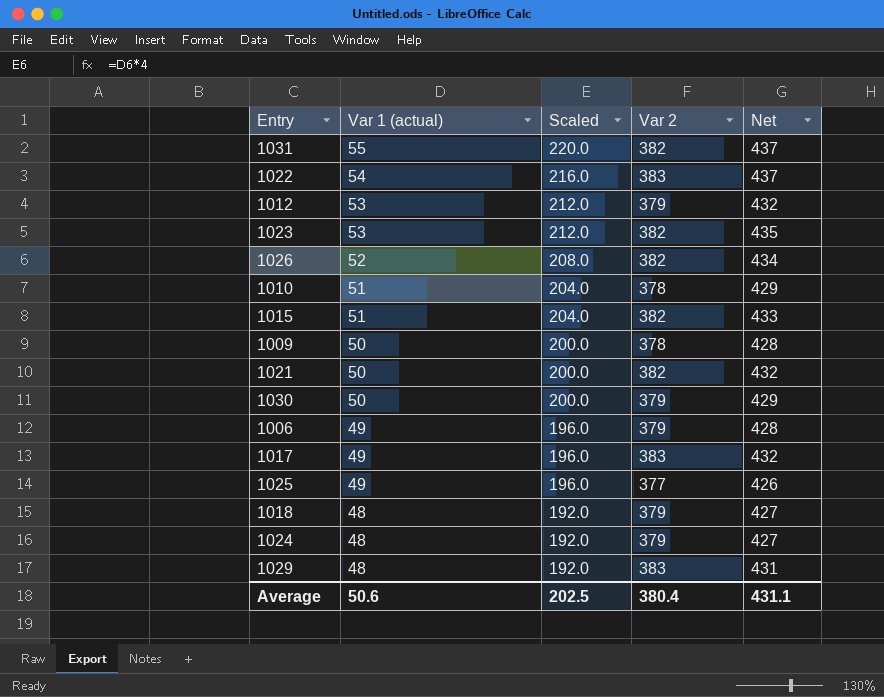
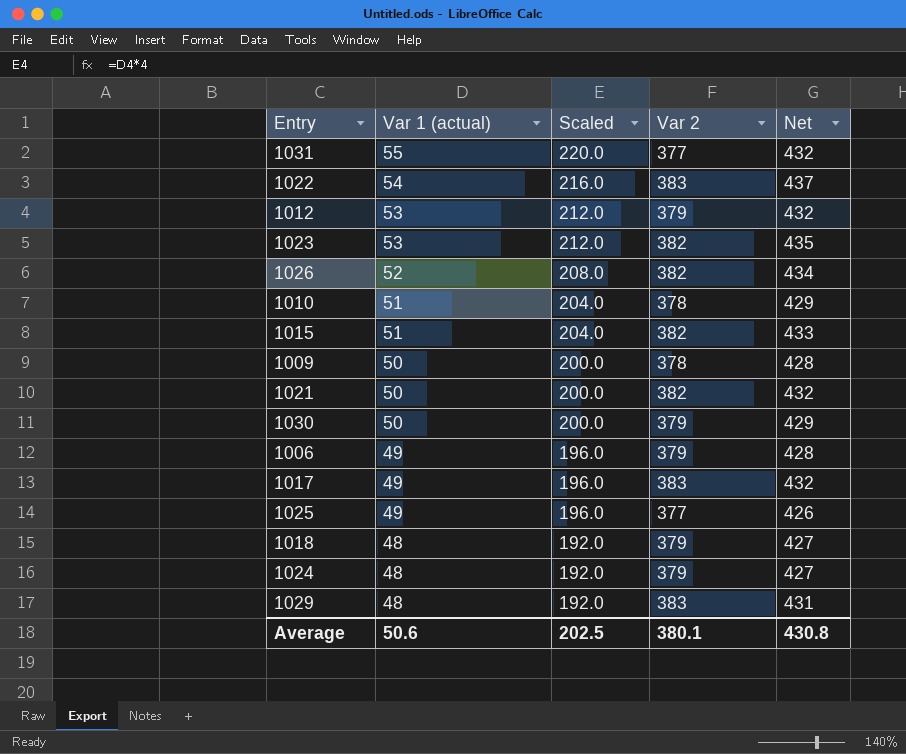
1031 | Var 2: 382 -> 377
1031 | Net: 437 -> 432
Average | Var 2: 380.4 -> 380.1
Average | Net: 431.1 -> 430.8

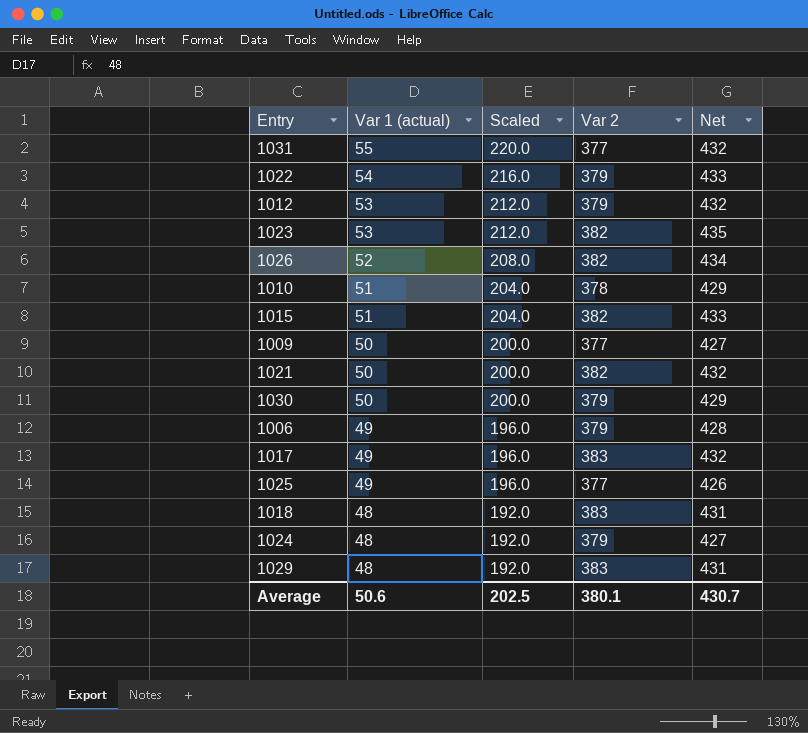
1022 | Var 2: 383 -> 379
1022 | Net: 437 -> 433
1009 | Var 2: 378 -> 377
1009 | Net: 428 -> 427
1018 | Var 2: 379 -> 383
1018 | Net: 427 -> 431
Average | Net: 430.8 -> 430.7

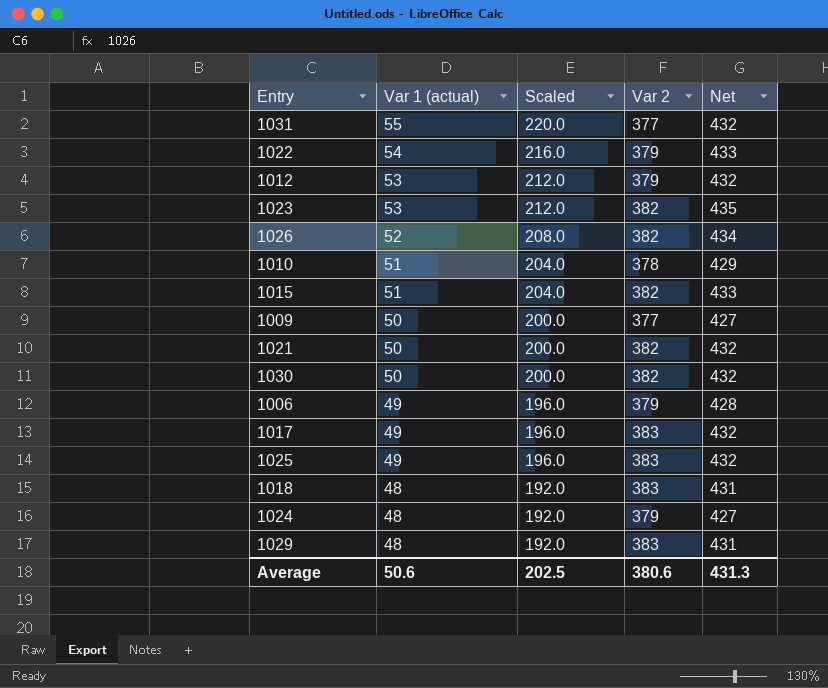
1030 | Var 2: 379 -> 382
1030 | Net: 429 -> 432
1025 | Var 2: 377 -> 383
1025 | Net: 426 -> 432
Average | Var 2: 380.1 -> 380.6
Average | Net: 430.7 -> 431.3

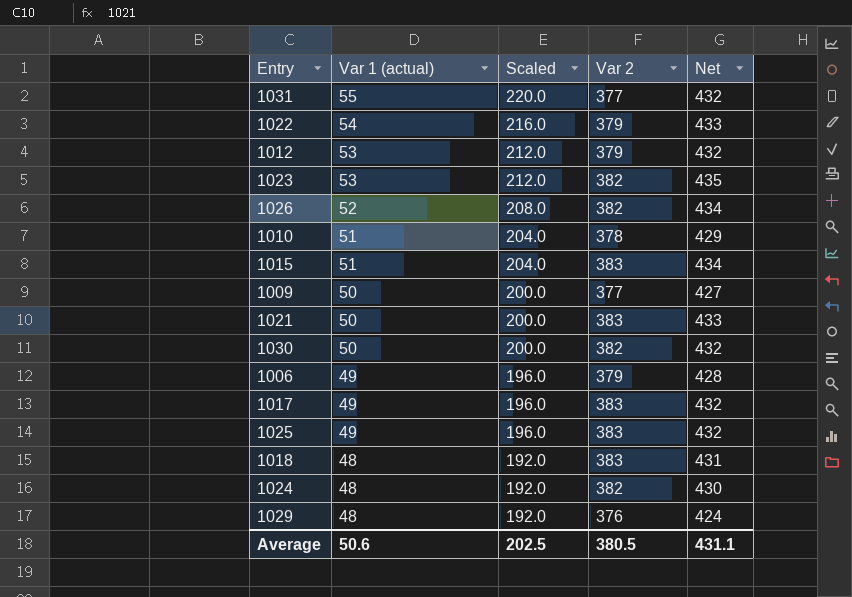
1015 | Var 2: 382 -> 383
1015 | Net: 433 -> 434
1021 | Var 2: 382 -> 383
1021 | Net: 432 -> 433
1024 | Var 2: 379 -> 382
1024 | Net: 427 -> 430
1029 | Var 2: 383 -> 376
1029 | Net: 431 -> 424
Average | Var 2: 380.6 -> 380.5
Average | Net: 431.3 -> 431.1

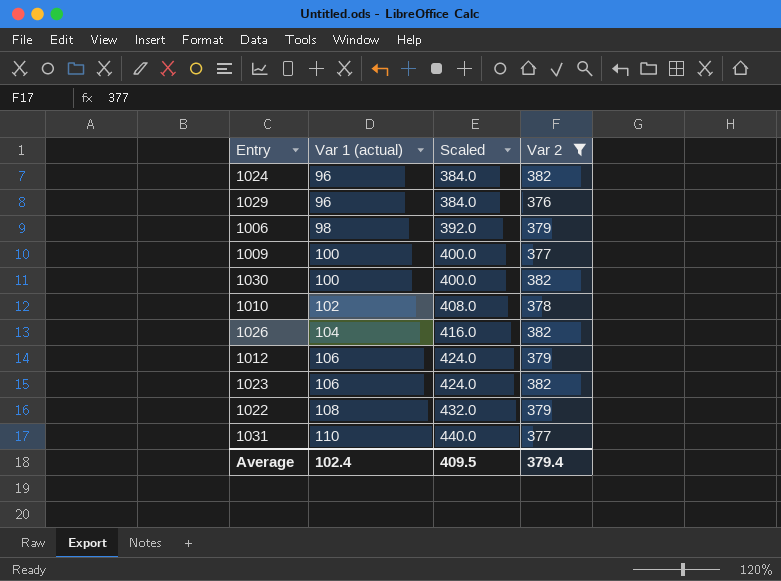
filter: none -> Var 2 != 383
row order: Var 1 (actual) descending -> Var 1 (actual) ascending
column Net | formula: [Var 1 (actual)] + [Var 2] -> none
1024 | Var 1 (actual): 48 -> 96
1024 | Scaled: 192.0 -> 384.0
1029 | Var 1 (actual): 48 -> 96
1029 | Scaled: 192.0 -> 384.0
1006 | Var 1 (actual): 49 -> 98
1006 | Scaled: 196.0 -> 392.0
1009 | Var 1 (actual): 50 -> 100
1009 | Scaled: 200.0 -> 400.0
1030 | Var 1 (actual): 50 -> 100
1030 | Scaled: 200.0 -> 400.0
1010 | Var 1 (actual): 51 -> 102
1010 | Scaled: 204.0 -> 408.0
1026 | Var 1 (actual): 52 -> 104
1026 | Scaled: 208.0 -> 416.0
1012 | Var 1 (actual): 53 -> 106
1012 | Scaled: 212.0 -> 424.0
1023 | Var 1 (actual): 53 -> 106
1023 | Scaled: 212.0 -> 424.0
1022 | Var 1 (actual): 54 -> 108
1022 | Scaled: 216.0 -> 432.0
1031 | Var 1 (actual): 55 -> 110
1031 | Scaled: 220.0 -> 440.0
Average | Var 1 (actual): 50.6 -> 102.4
Average | Scaled: 202.5 -> 409.5
Average | Var 2: 380.5 -> 379.4

